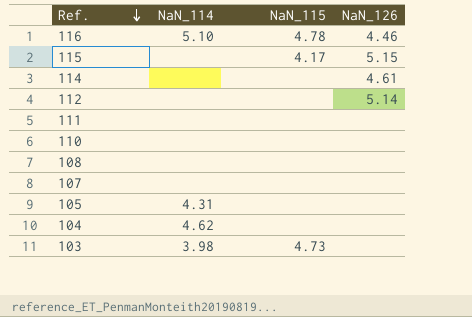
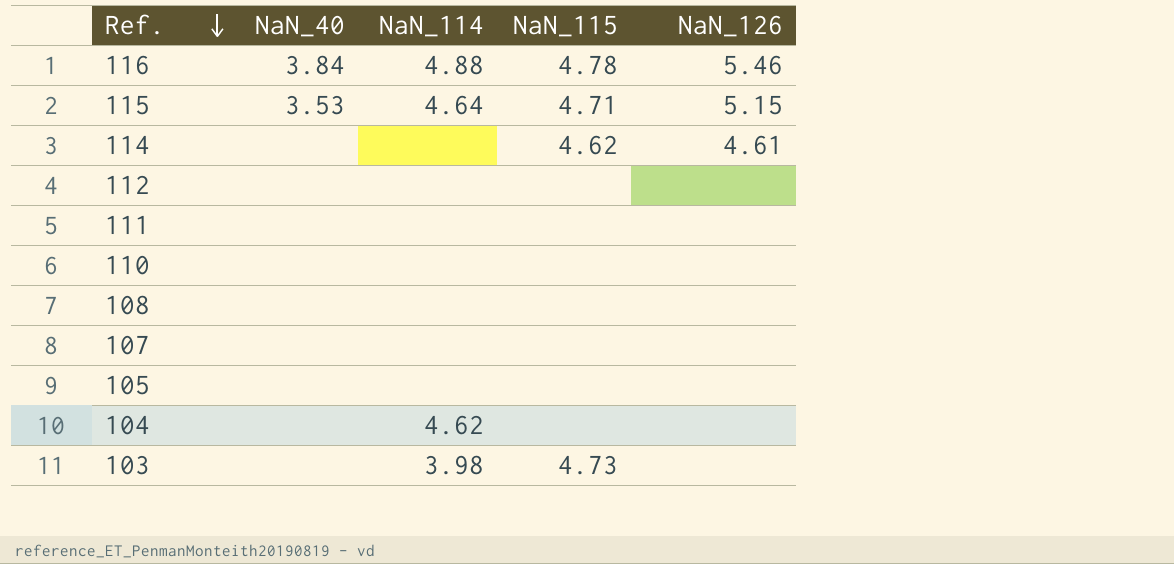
column NaN_40 | position: none -> 2
116 | NaN_114: 5.10 -> 4.88
116 | NaN_126: 4.46 -> 5.46
115 | NaN_114: none -> 4.64
115 | NaN_115: 4.17 -> 4.71
114 | NaN_115: none -> 4.62
112 | NaN_126: 5.14 -> none
105 | NaN_114: 4.31 -> none

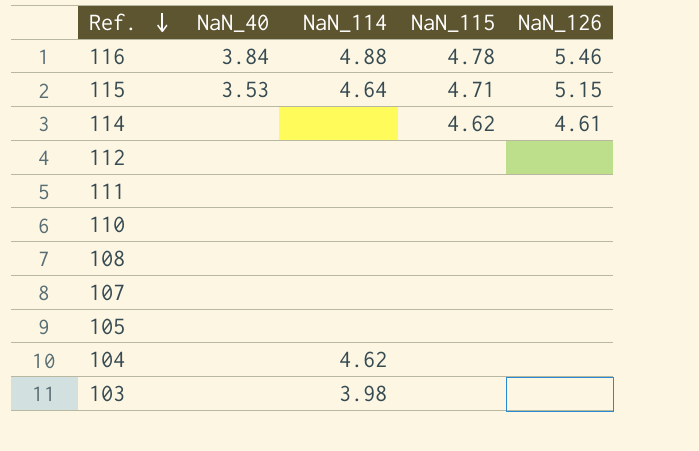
103 | NaN_115: 4.73 -> none

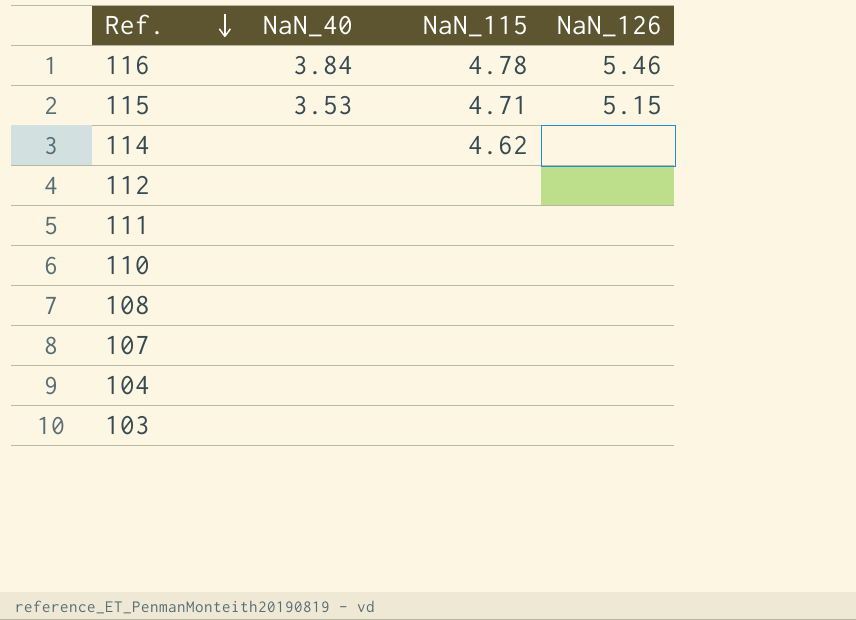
column NaN_114 | position: 3 -> none
row 105: none | none | none | none -> none
114 | NaN_126: 4.61 -> none

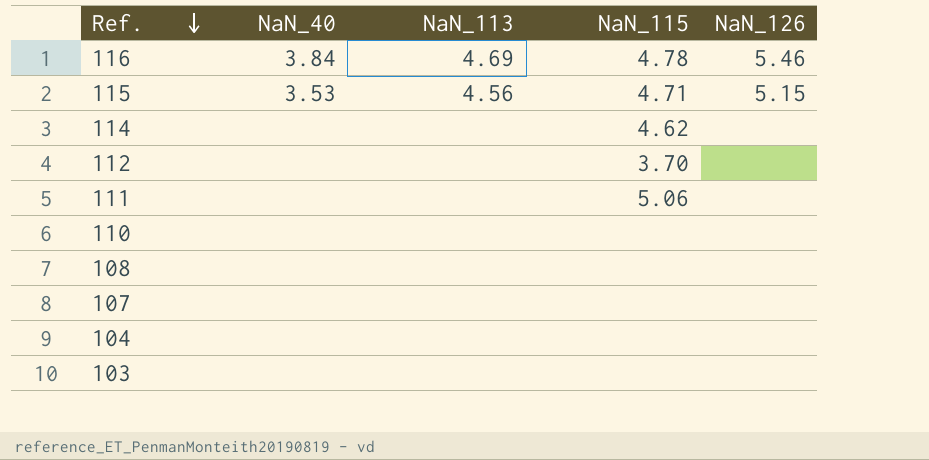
column NaN_113 | position: none -> 3
112 | NaN_115: none -> 3.70
111 | NaN_115: none -> 5.06

